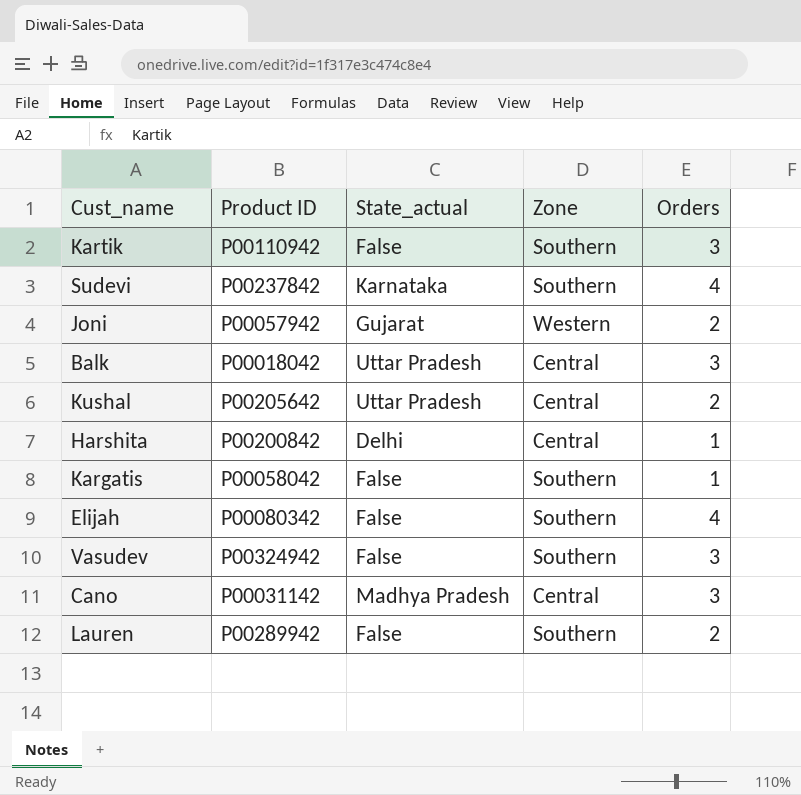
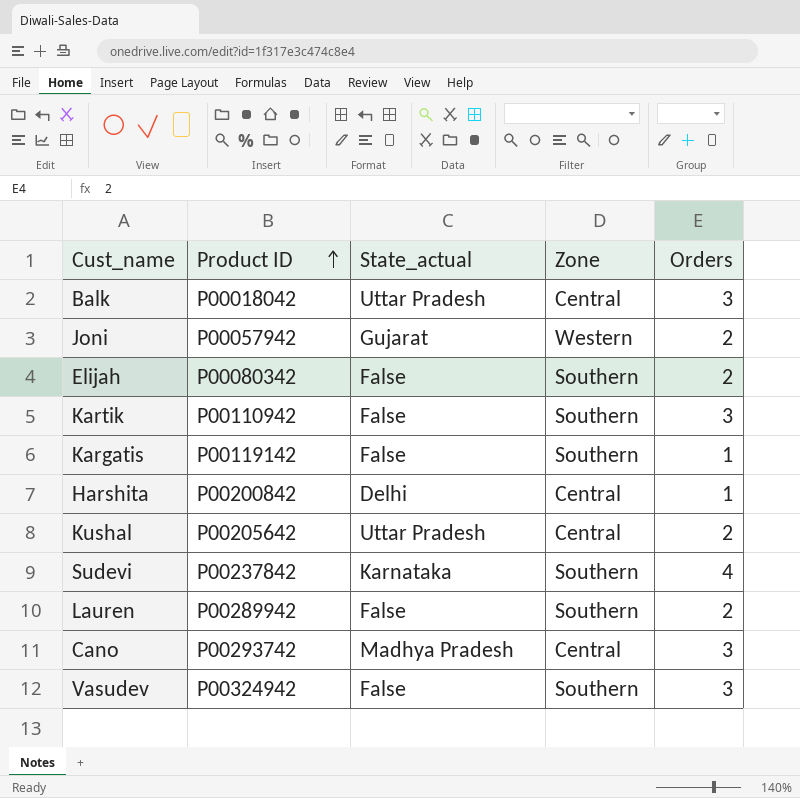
row order: none -> Product ID ascending
Elijah | Orders: 4 -> 2
Kargatis | Product ID: P00058042 -> P00119142
Cano | Product ID: P00031142 -> P00293742

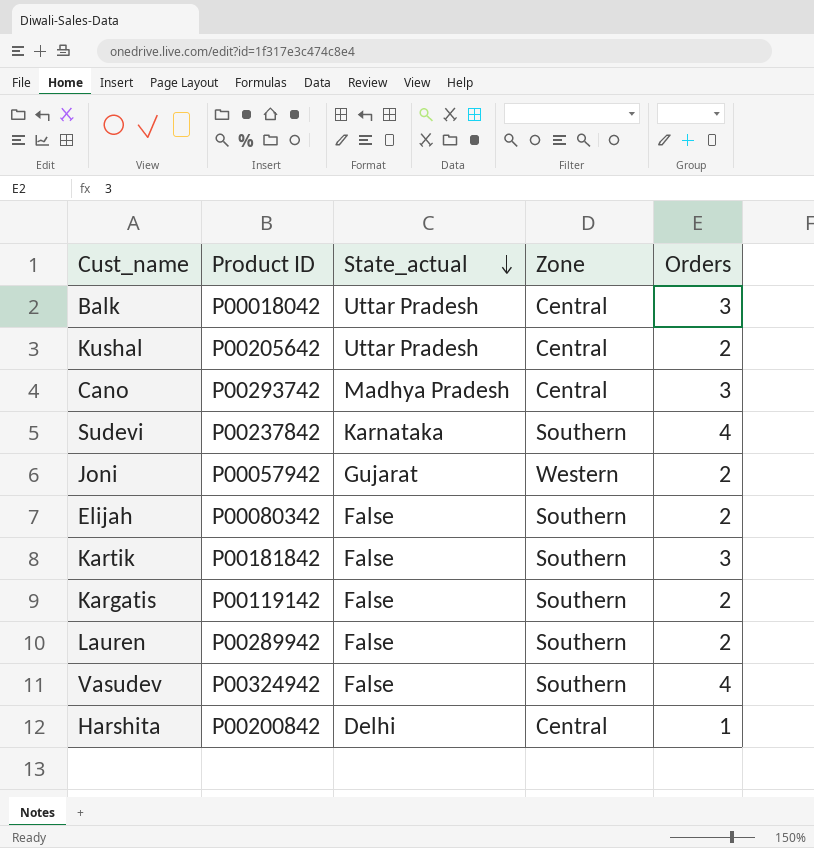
row order: Product ID ascending -> State_actual descending
Kartik | Product ID: P00110942 -> P00181842
Kargatis | Orders: 1 -> 2
Vasudev | Orders: 3 -> 4

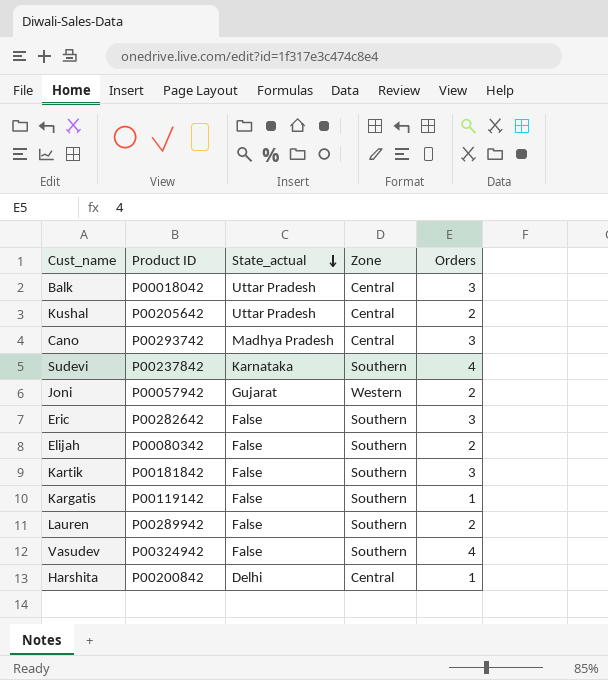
row Eric: none -> P00282642 | False | Southern | 3
Kargatis | Orders: 2 -> 1

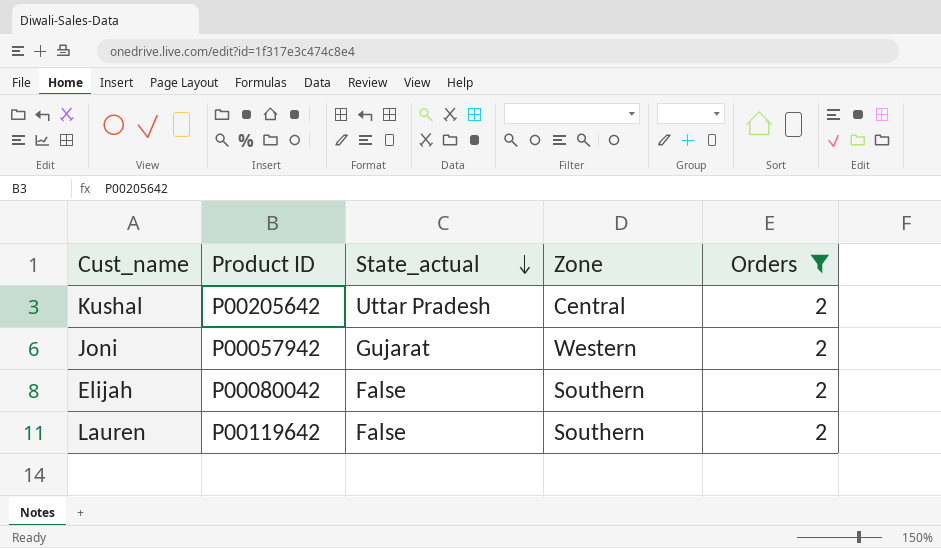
filter: none -> Orders = 2
Elijah | Product ID: P00080342 -> P00080042
Lauren | Product ID: P00289942 -> P00119642

